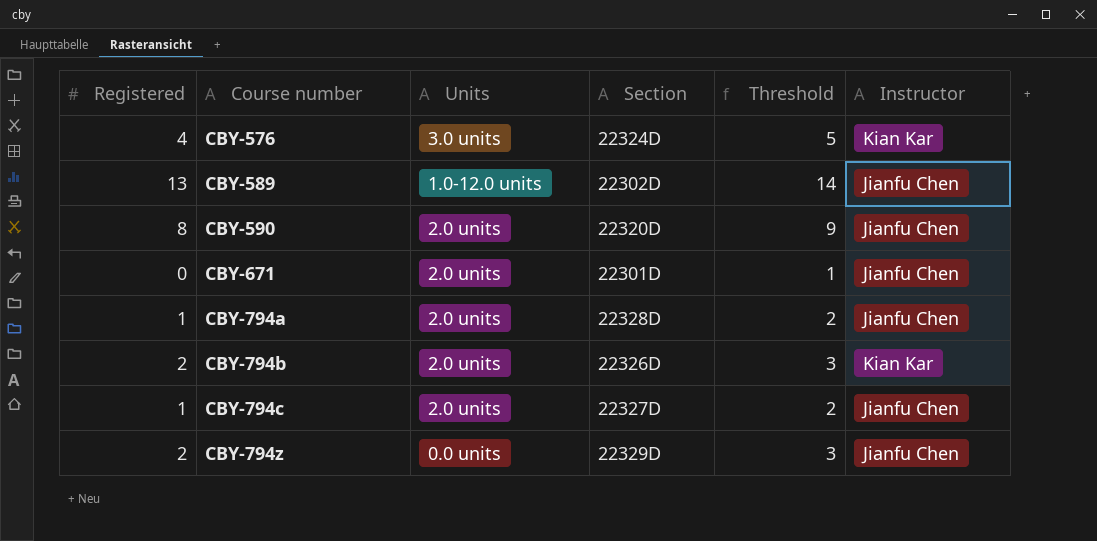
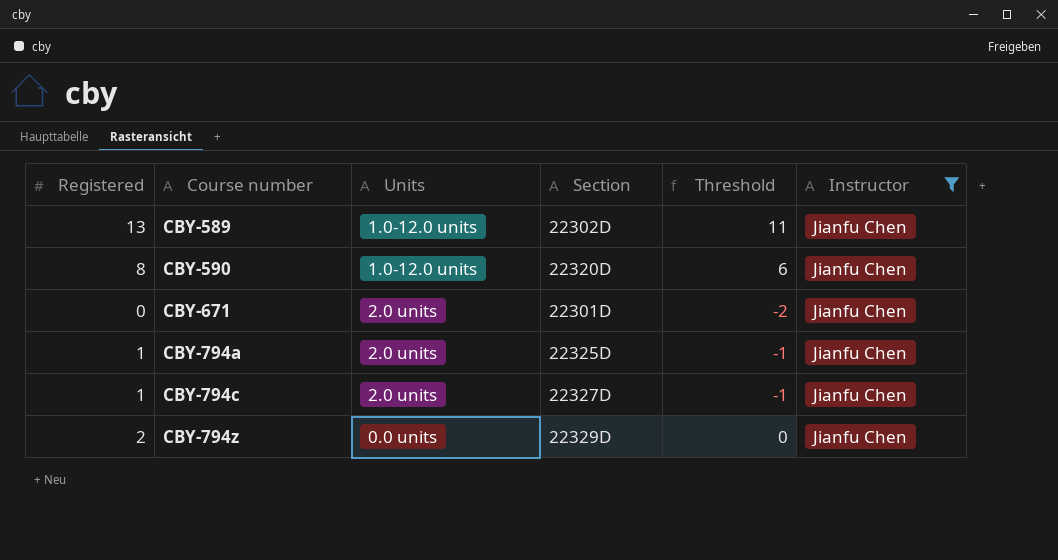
filter: none -> Instructor = Jianfu Chen
column Threshold | formula: [Registered] + 1 -> [Registered] - 2
CBY-590 | Units: 2.0 units -> 1.0-12.0 units
CBY-794a | Section: 22328D -> 22325D

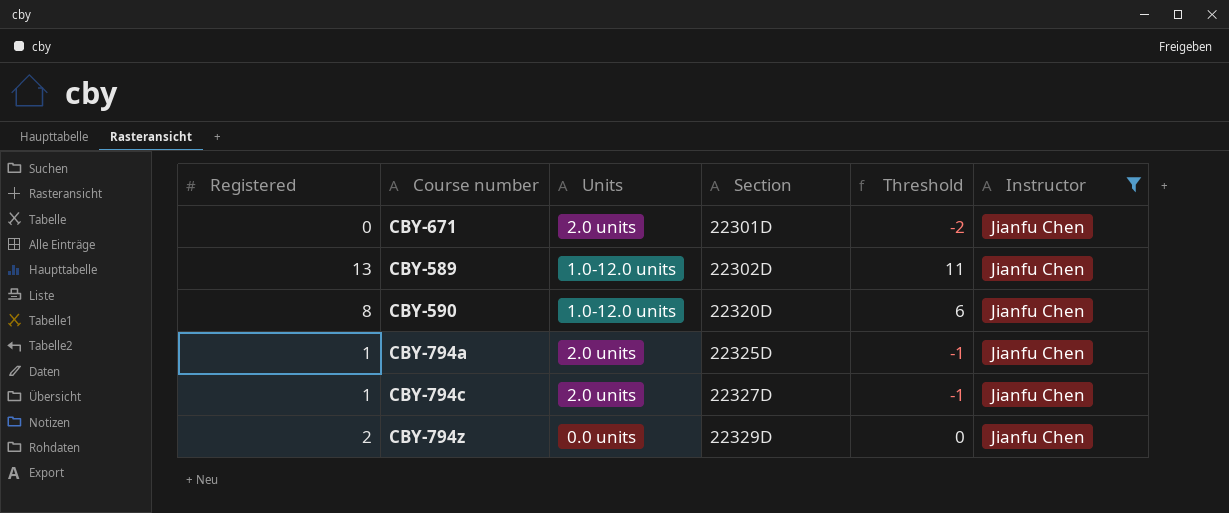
row order: Course number ascending -> Section ascending

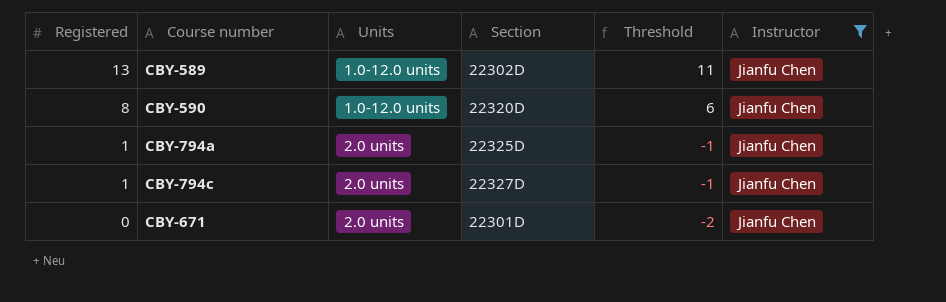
row order: Section ascending -> Registered descending
row CBY-794z: 2 | 0.0 units | 22329D | 0 | Jianfu Chen -> none

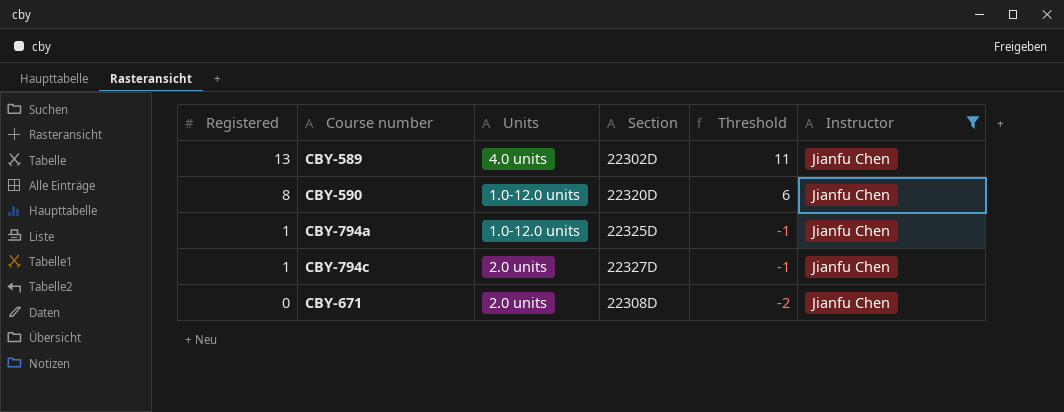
CBY-589 | Units: 1.0-12.0 units -> 4.0 units
CBY-794a | Units: 2.0 units -> 1.0-12.0 units
CBY-671 | Section: 22301D -> 22308D

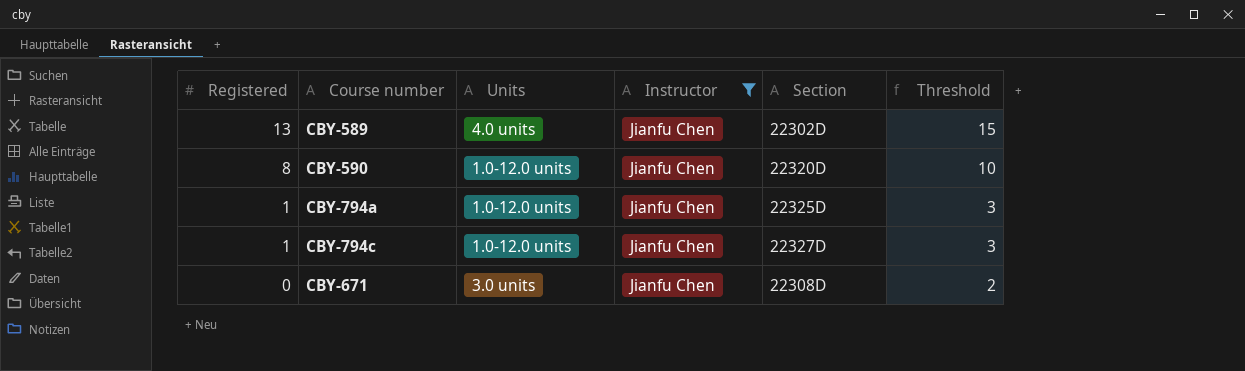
column Instructor | position: 6 -> 4
column Threshold | formula: [Registered] - 2 -> [Registered] + 2
CBY-794c | Units: 2.0 units -> 1.0-12.0 units
CBY-671 | Units: 2.0 units -> 3.0 units

